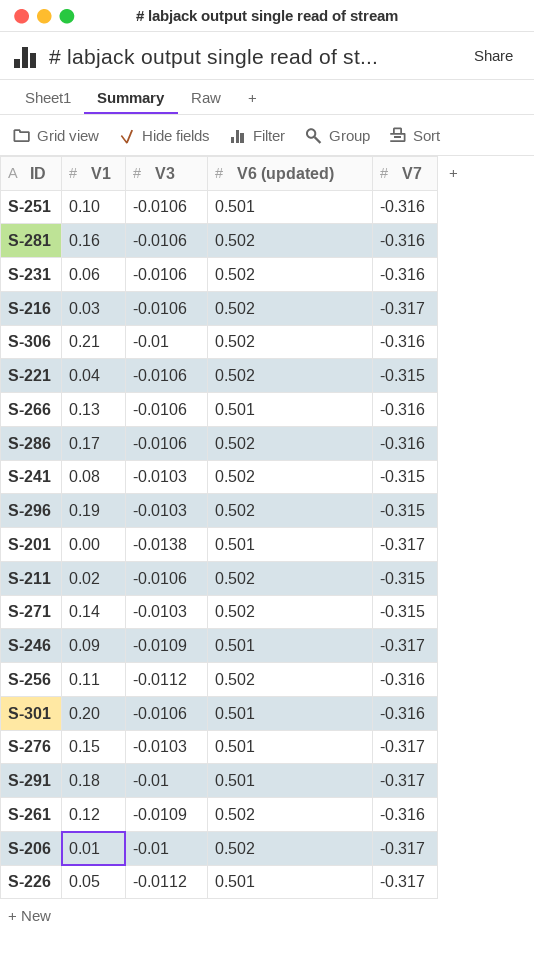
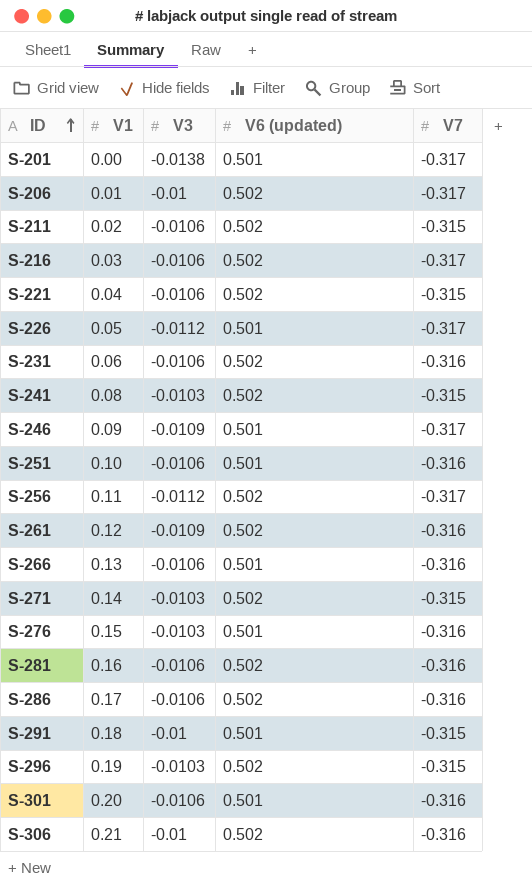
row order: none -> ID ascending
S-256 | V7: -0.316 -> -0.317
S-276 | V7: -0.317 -> -0.316
S-291 | V7: -0.317 -> -0.315

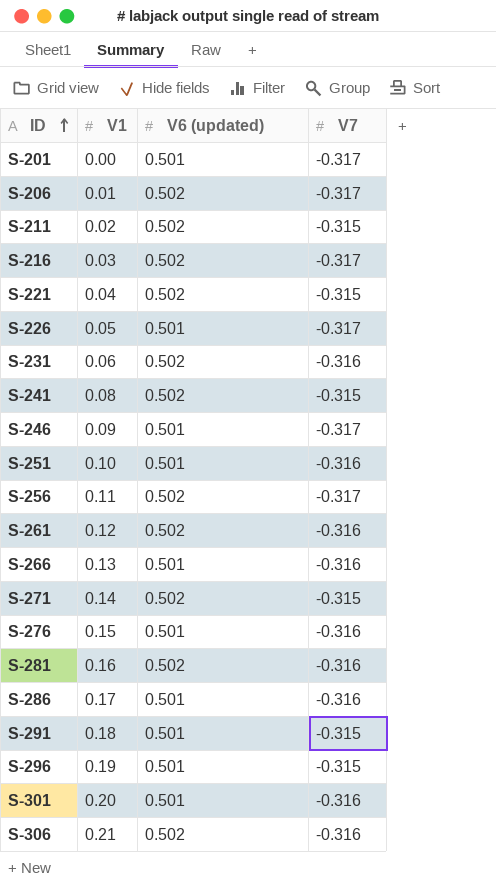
column V3 | position: 3 -> none
S-286 | V6 (updated): 0.502 -> 0.501
S-296 | V6 (updated): 0.502 -> 0.501

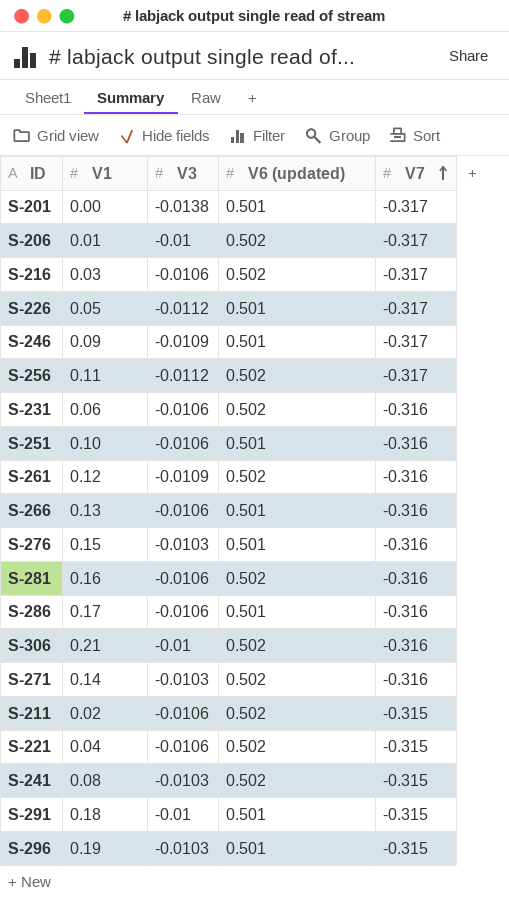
row order: ID ascending -> V7 ascending
column V3 | position: none -> 3
row S-301: 0.20 | 0.501 | -0.316 -> none
S-271 | V7: -0.315 -> -0.316

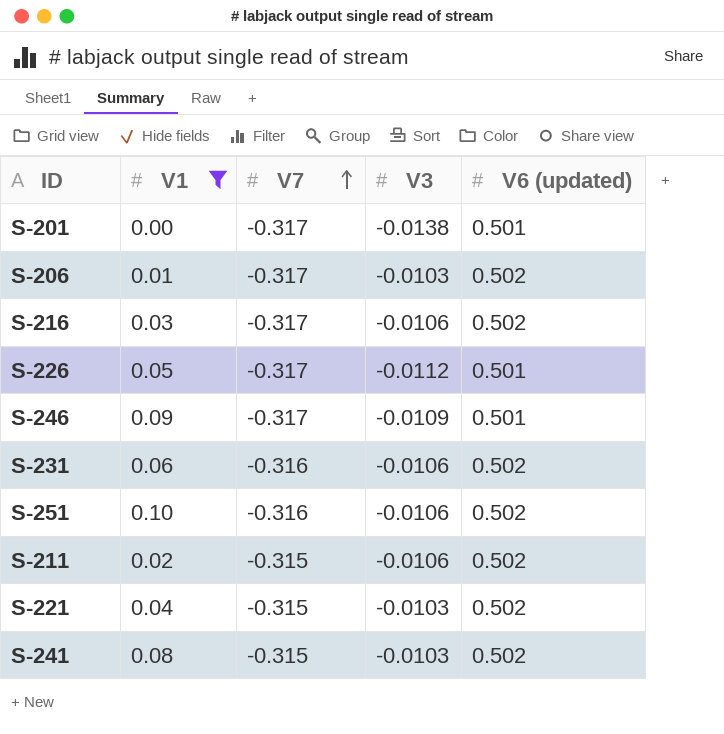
filter: none -> V1 <= 0.10
column V7 | position: 5 -> 3
S-206 | V3: -0.01 -> -0.0103
S-251 | V6 (updated): 0.501 -> 0.502
S-221 | V3: -0.0106 -> -0.0103

